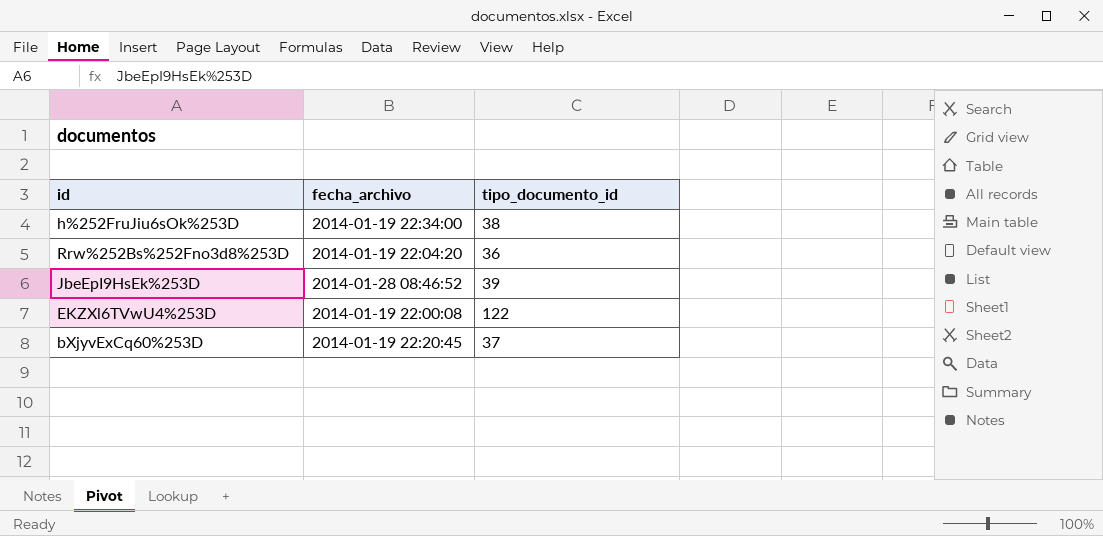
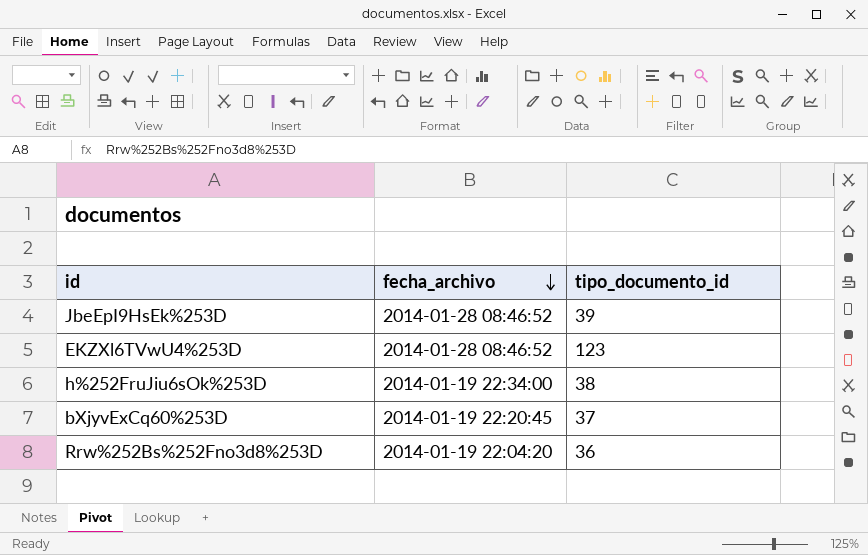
row order: none -> fecha_archivo descending
EKZXl6TVwU4%253D | fecha_archivo: 2014-01-19 22:00:08 -> 2014-01-28 08:46:52
EKZXl6TVwU4%253D | tipo_documento_id: 122 -> 123

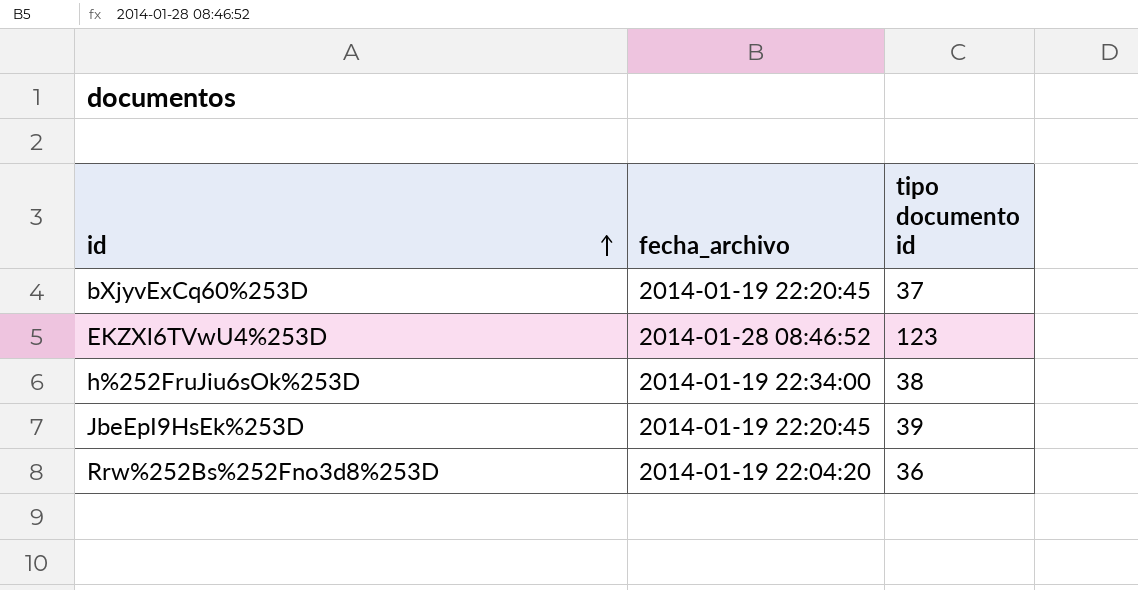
row order: fecha_archivo descending -> id ascending
column name: tipo_documento_id -> tipo documento id
JbeEpI9HsEk%253D | fecha_archivo: 2014-01-28 08:46:52 -> 2014-01-19 22:20:45

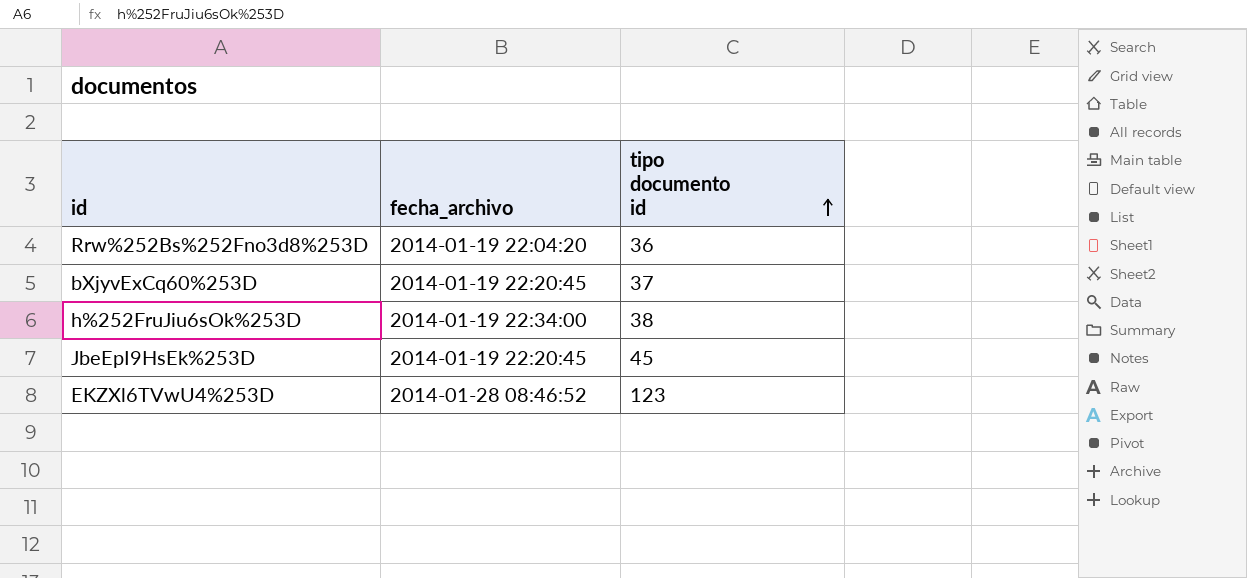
row order: id ascending -> tipo documento id ascending
JbeEpI9HsEk%253D | tipo documento id: 39 -> 45

